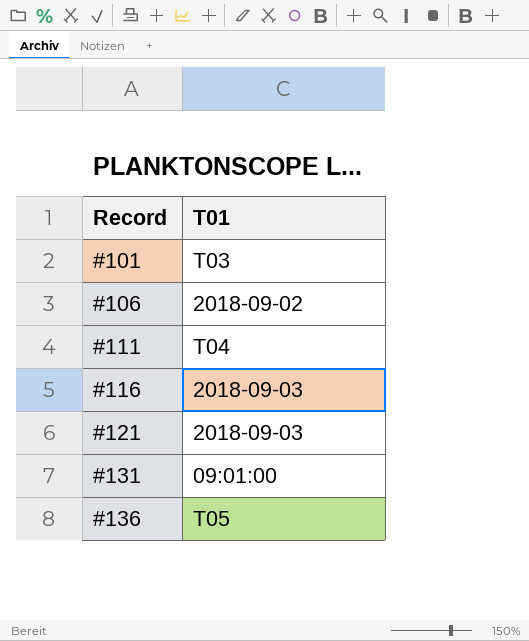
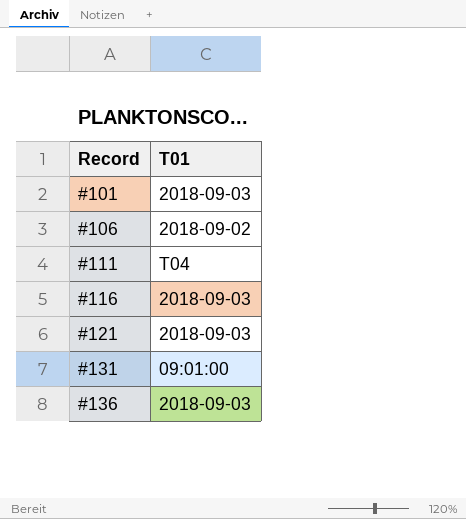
#101 | T01: T03 -> 2018-09-03
#136 | T01: T05 -> 2018-09-03

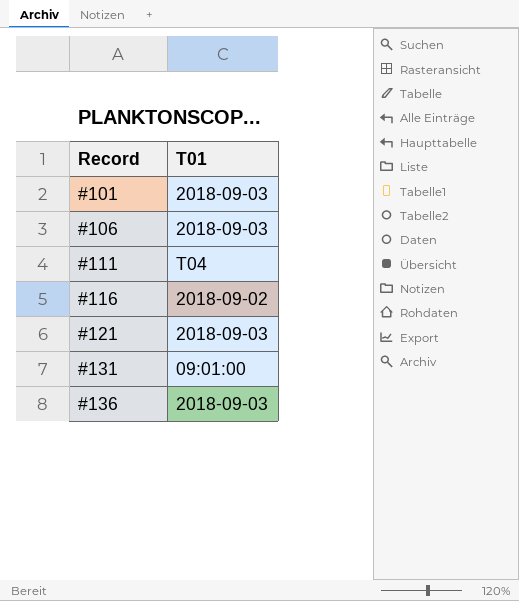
#106 | T01: 2018-09-02 -> 2018-09-03
#116 | T01: 2018-09-03 -> 2018-09-02

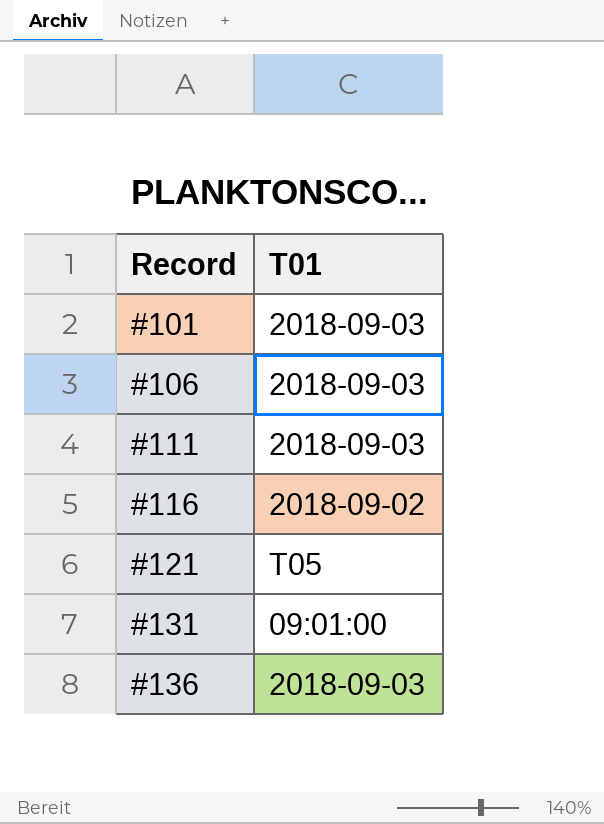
#111 | T01: T04 -> 2018-09-03
#121 | T01: 2018-09-03 -> T05

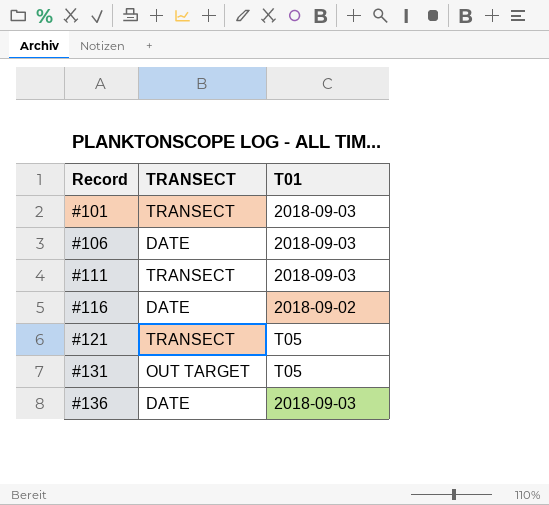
column TRANSECT | position: none -> 2
#131 | T01: 09:01:00 -> T05

